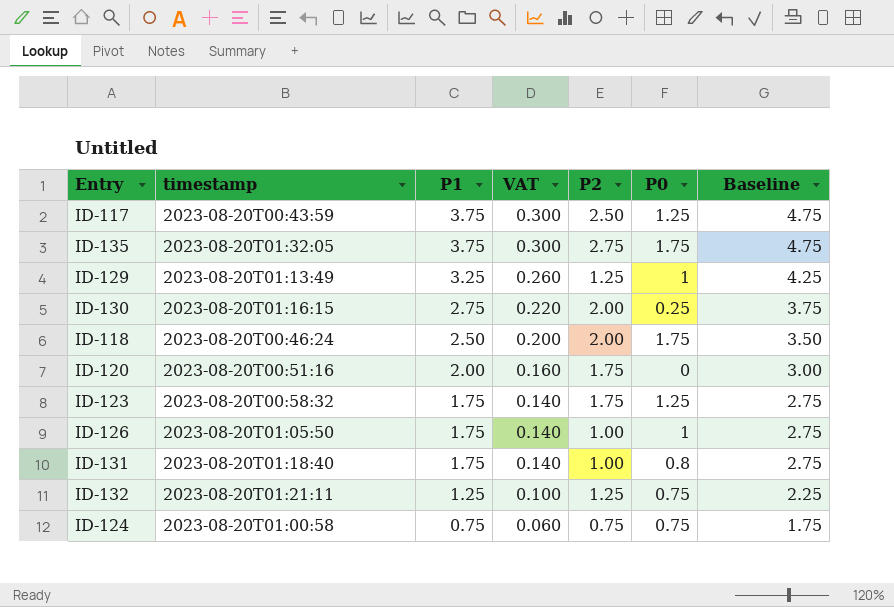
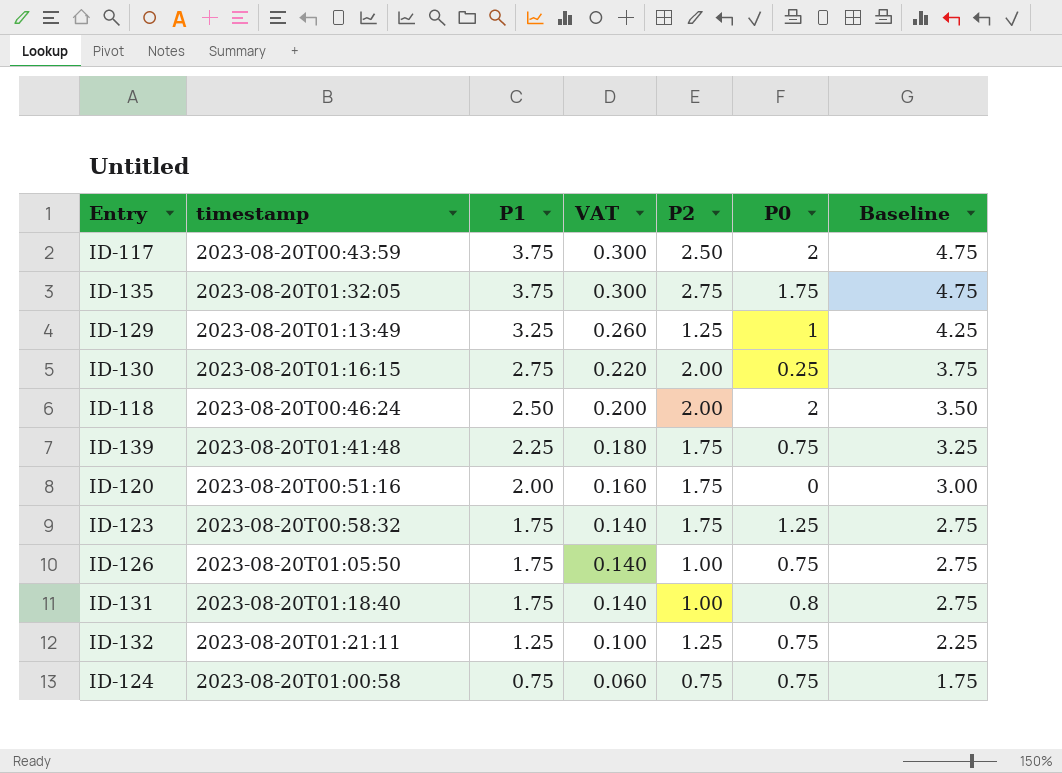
ID-117 | P0: 1.25 -> 2
ID-118 | P0: 1.75 -> 2
row ID-139: none -> 2023-08-20T01:41:48 | 2.25 | 0.180 | 1.75 | 0.75 | 3.25
ID-126 | P0: 1 -> 0.75

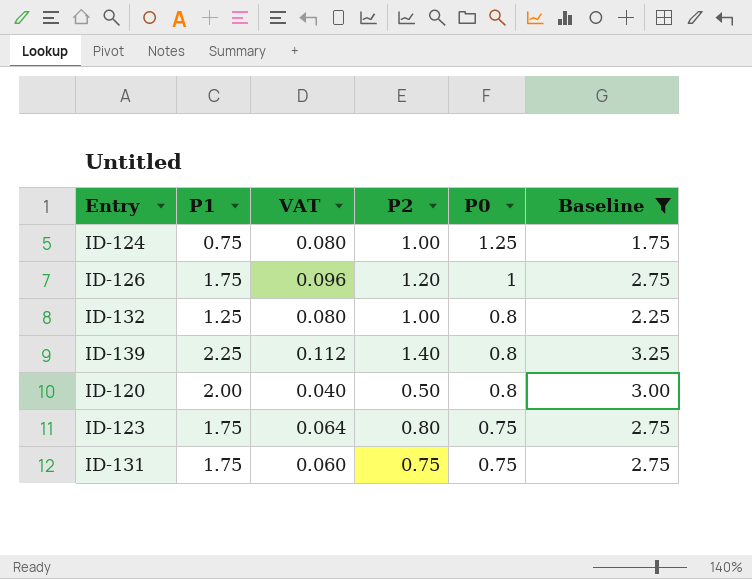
filter: none -> Baseline <= 3.25
row order: P1 descending -> P0 descending
column timestamp | position: 2 -> none
column VAT | formula: [P1] * 0.08 -> [P2] * 0.08
ID-124 | P2: 0.75 -> 1.00
ID-124 | P0: 0.75 -> 1.25
ID-126 | P2: 1.00 -> 1.20
ID-126 | P0: 0.75 -> 1
ID-132 | P2: 1.25 -> 1.00
ID-132 | P0: 0.75 -> 0.8
ID-139 | P2: 1.75 -> 1.40
ID-139 | P0: 0.75 -> 0.8
ID-120 | P2: 1.75 -> 0.50
ID-120 | P0: 0 -> 0.8
ID-123 | P2: 1.75 -> 0.80
ID-123 | P0: 1.25 -> 0.75
ID-131 | P2: 1.00 -> 0.75
ID-131 | P0: 0.8 -> 0.75

